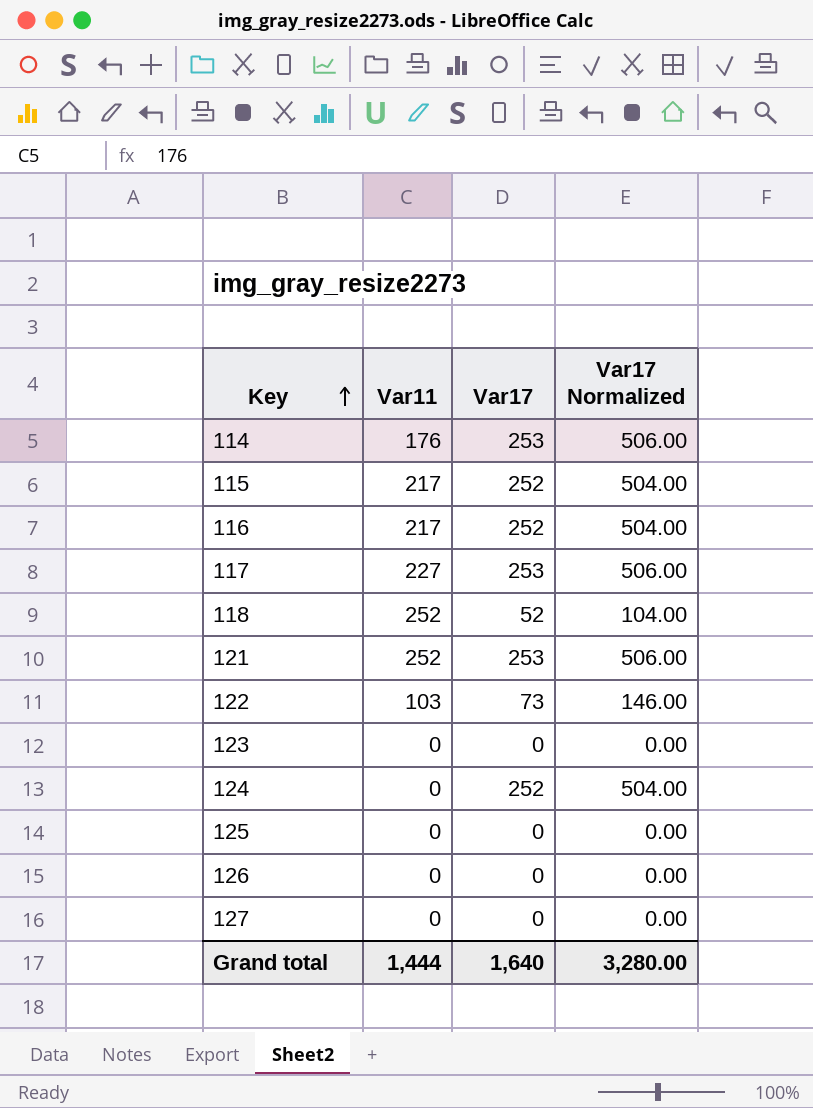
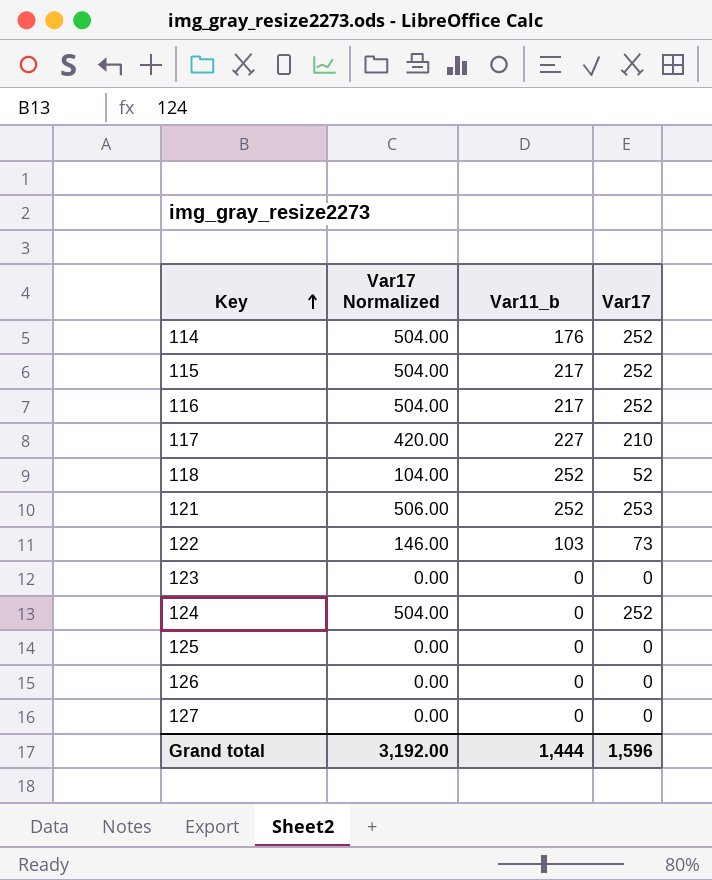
column Var17 Normalized | position: 4 -> 2
column name: Var11 -> Var11_b
114 | Var17 Normalized: 506.00 -> 504.00
114 | Var17: 253 -> 252
117 | Var17 Normalized: 506.00 -> 420.00
117 | Var17: 253 -> 210
Grand total | Var17 Normalized: 3,280.00 -> 3,192.00
Grand total | Var17: 1,640 -> 1,596

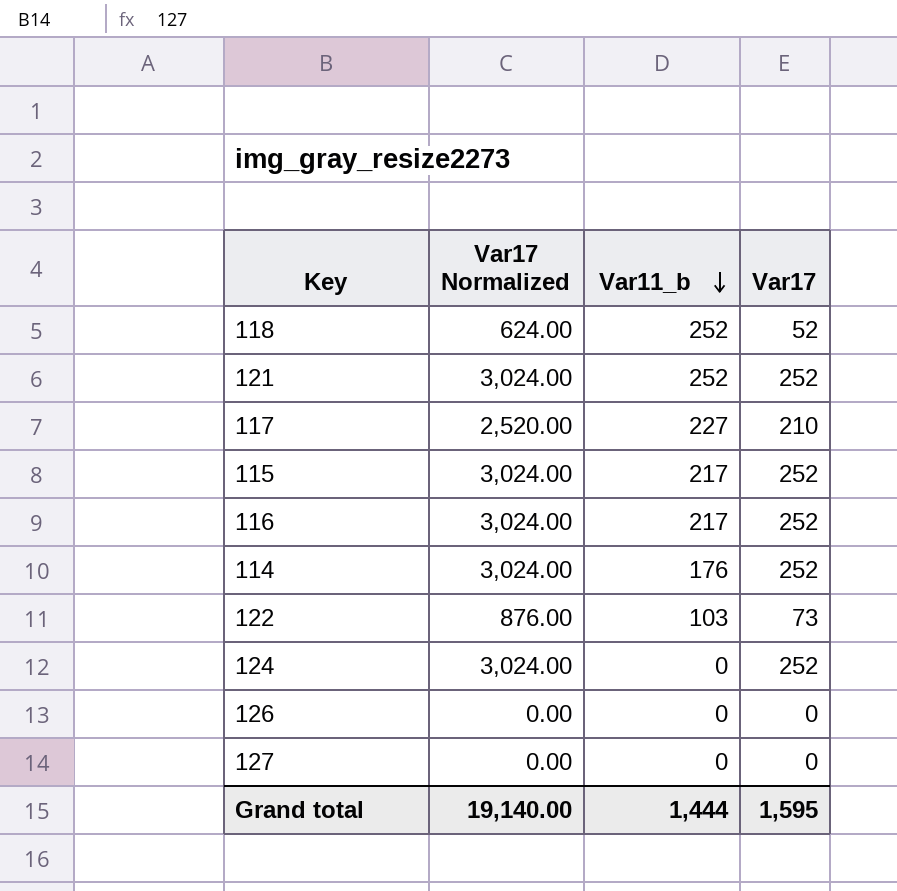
row order: Key ascending -> Var11_b descending
column Var17 Normalized | formula: [Var17] * 2 -> [Var17] * 12
row 123: 0.00 | 0 | 0 -> none
row 125: 0.00 | 0 | 0 -> none
121 | Var17: 253 -> 252
Grand total | Var17 Normalized: 3,192.00 -> 19,140.00
Grand total | Var17: 1,596 -> 1,595

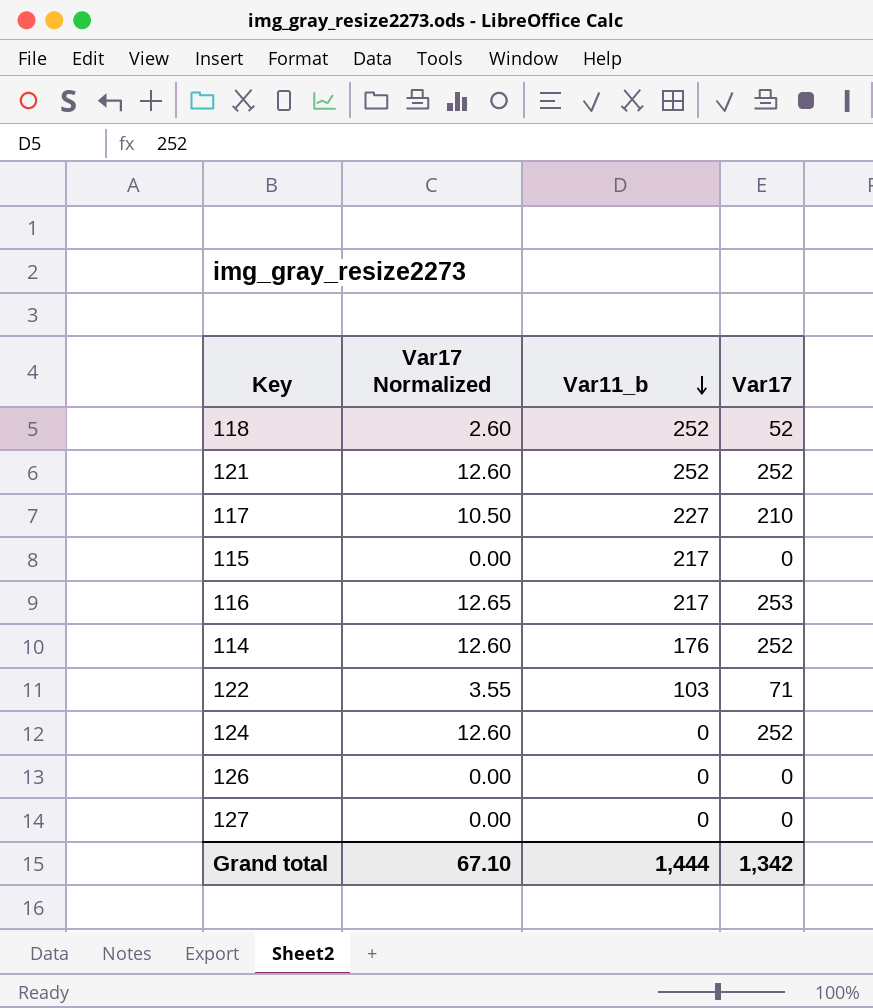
column Var17 Normalized | formula: [Var17] * 12 -> [Var17] * 0.05
115 | Var17: 252 -> 0
116 | Var17: 252 -> 253
122 | Var17: 73 -> 71
Grand total | Var17 Normalized: 19,140.00 -> 67.10
Grand total | Var17: 1,595 -> 1,342

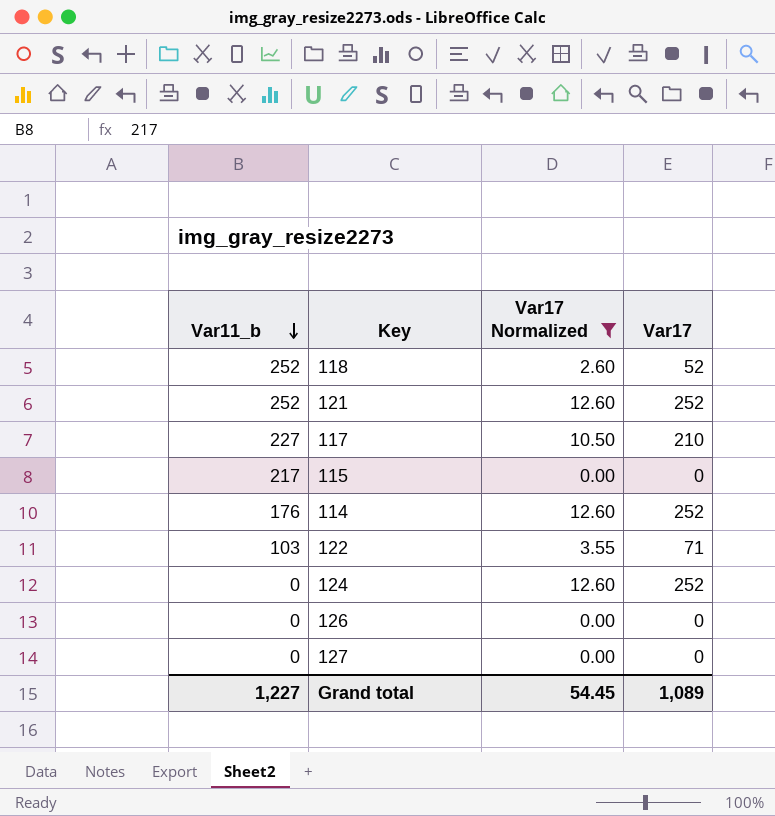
filter: none -> Var17 Normalized != 12.65
column Var11_b | position: 3 -> 1
Grand total | Var11_b: 1,444 -> 1,227
Grand total | Var17 Normalized: 67.10 -> 54.45
Grand total | Var17: 1,342 -> 1,089

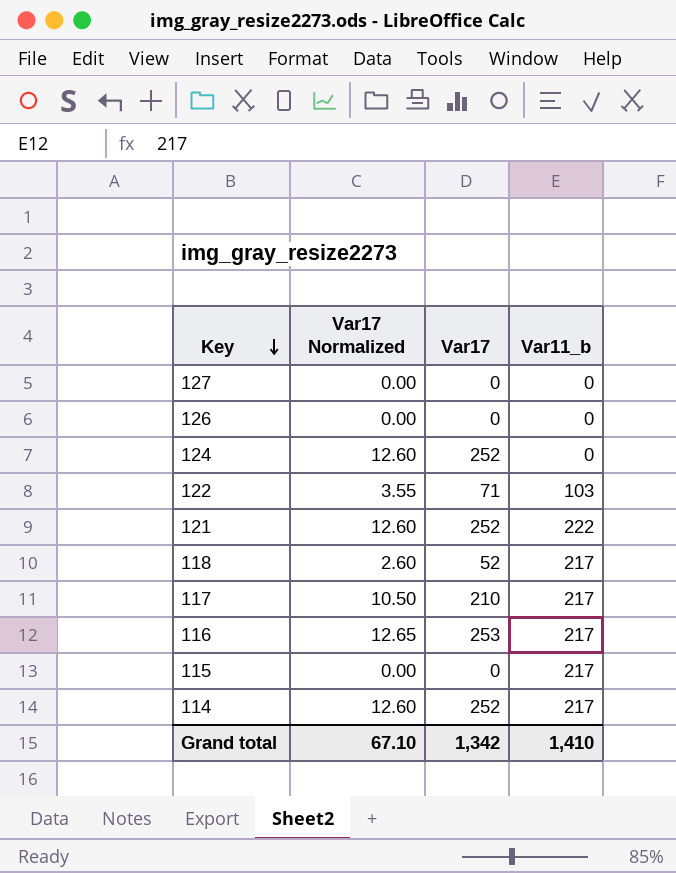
filter: Var17 Normalized != 12.65 -> none
row order: Var11_b descending -> Key descending
column Var11_b | position: 1 -> 4
121 | Var11_b: 252 -> 222
118 | Var11_b: 252 -> 217
117 | Var11_b: 227 -> 217
114 | Var11_b: 176 -> 217
Grand total | Var17 Normalized: 54.45 -> 67.10
Grand total | Var17: 1,089 -> 1,342
Grand total | Var11_b: 1,227 -> 1,410

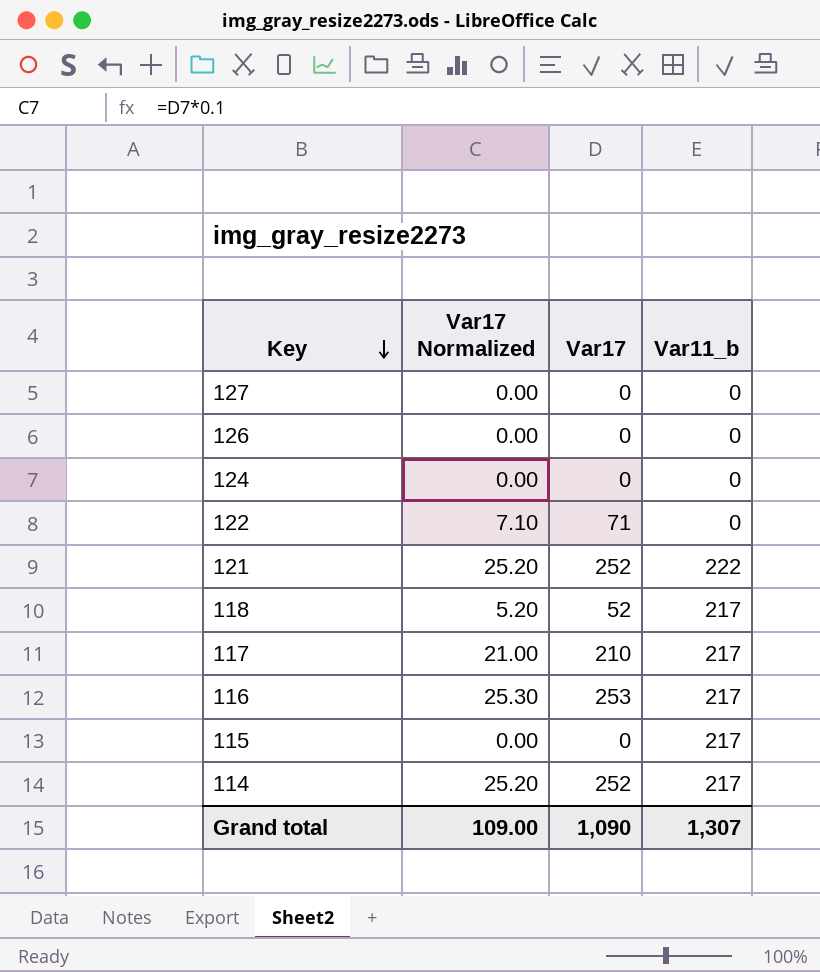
column Var17 Normalized | formula: [Var17] * 0.05 -> [Var17] * 0.1
124 | Var17: 252 -> 0
122 | Var11_b: 103 -> 0
Grand total | Var17 Normalized: 67.10 -> 109.00
Grand total | Var17: 1,342 -> 1,090
Grand total | Var11_b: 1,410 -> 1,307

